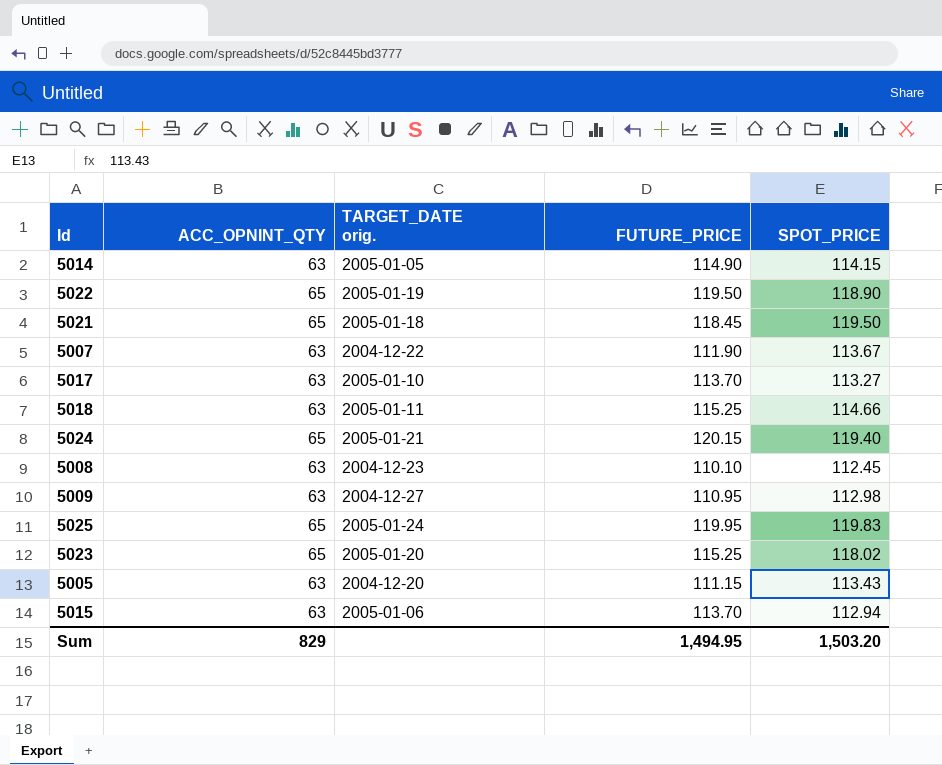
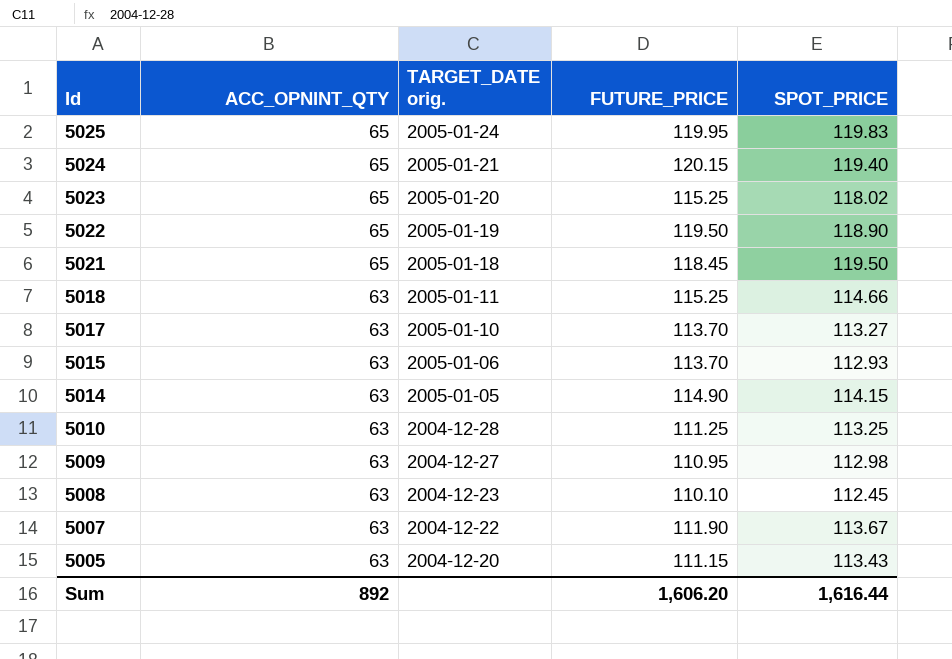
row order: none -> Id descending
5015 | SPOT_PRICE: 112.94 -> 112.93
row 5010: none -> 63 | 2004-12-28 | 111.25 | 113.25
Sum | ACC_OPNINT_QTY: 829 -> 892
Sum | FUTURE_PRICE: 1,494.95 -> 1,606.20
Sum | SPOT_PRICE: 1,503.20 -> 1,616.44

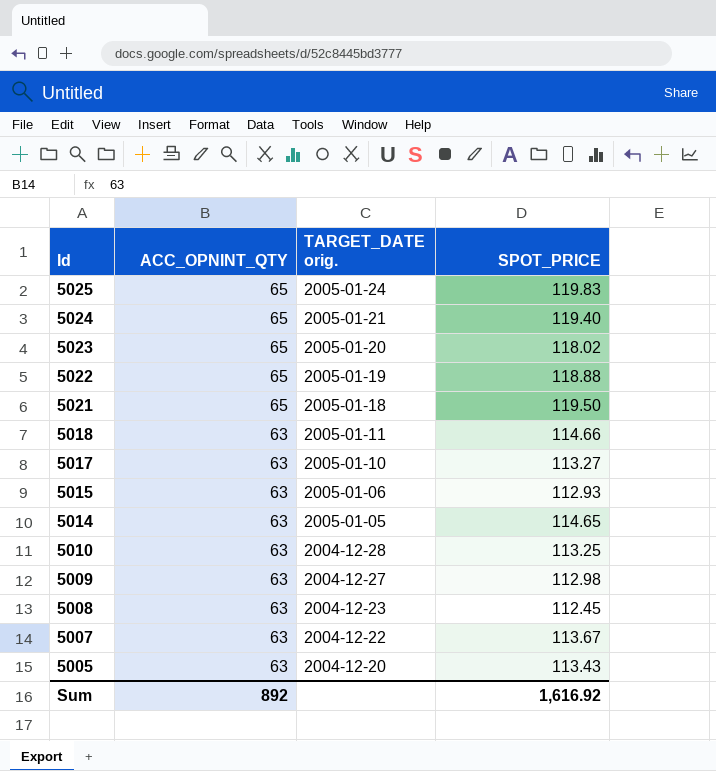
column FUTURE_PRICE | position: 4 -> none
5022 | SPOT_PRICE: 118.90 -> 118.88
5014 | SPOT_PRICE: 114.15 -> 114.65
Sum | SPOT_PRICE: 1,616.44 -> 1,616.92

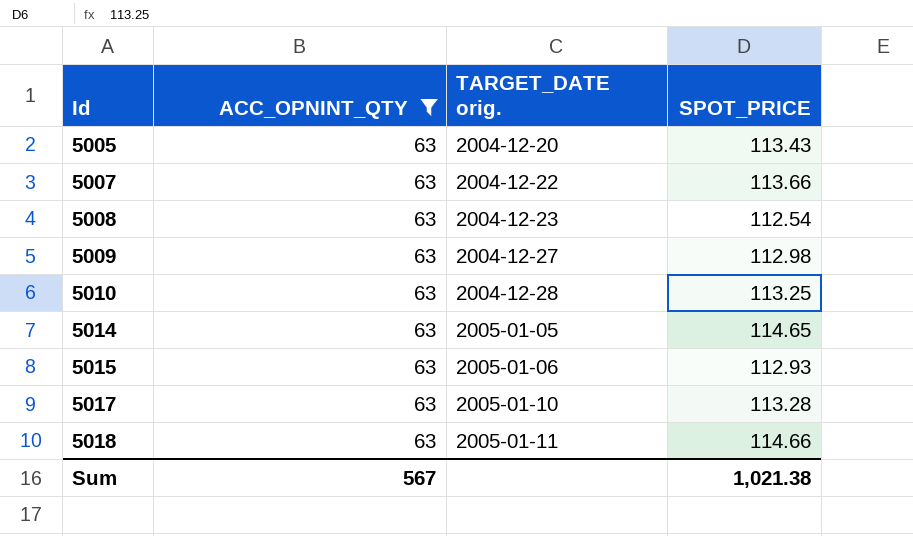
filter: none -> ACC_OPNINT_QTY = 63
row order: Id descending -> Id ascending
5007 | SPOT_PRICE: 113.67 -> 113.66
5008 | SPOT_PRICE: 112.45 -> 112.54
5017 | SPOT_PRICE: 113.27 -> 113.28
Sum | ACC_OPNINT_QTY: 892 -> 567
Sum | SPOT_PRICE: 1,616.92 -> 1,021.38

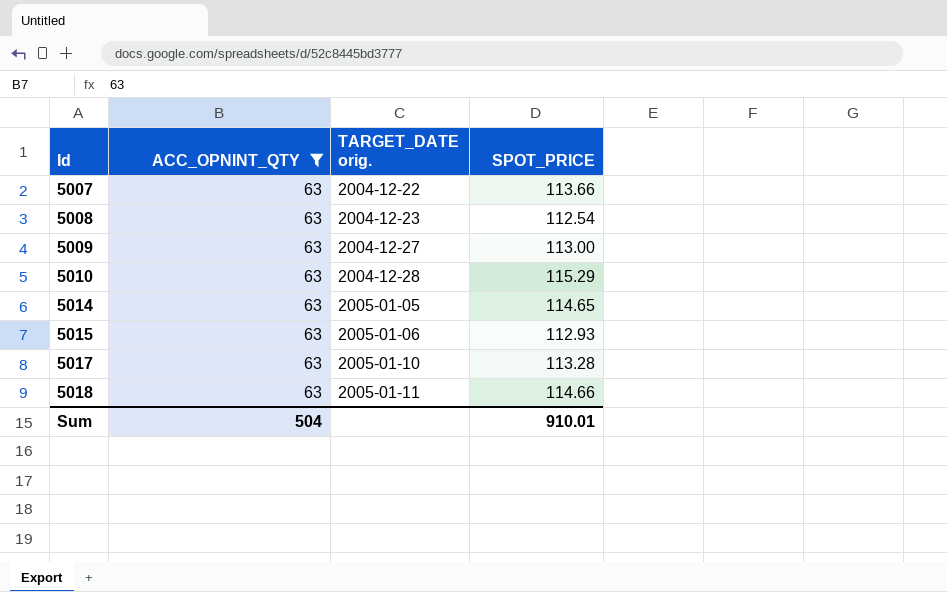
row 5005: 63 | 2004-12-20 | 113.43 -> none
5009 | SPOT_PRICE: 112.98 -> 113.00
5010 | SPOT_PRICE: 113.25 -> 115.29
Sum | ACC_OPNINT_QTY: 567 -> 504
Sum | SPOT_PRICE: 1,021.38 -> 910.01

